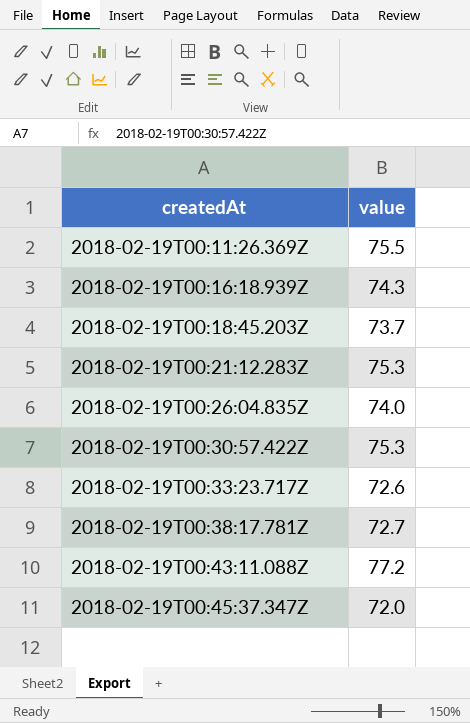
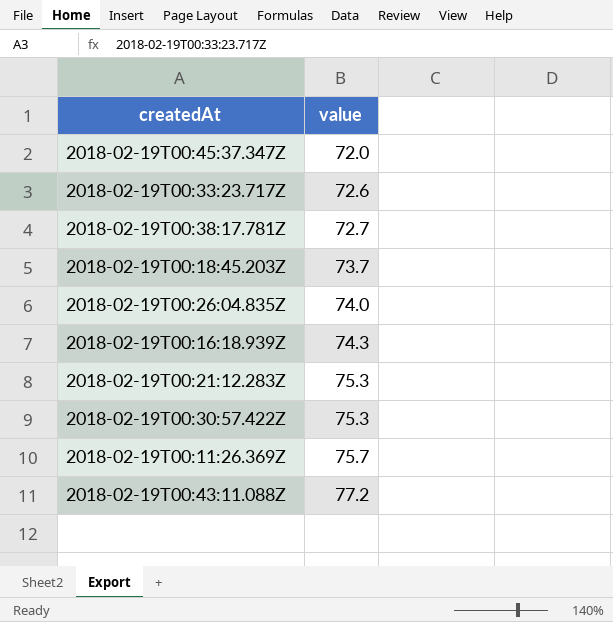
row order: createdAt ascending -> value ascending
2018-02-19T00:11:26.369Z | value: 75.5 -> 75.7

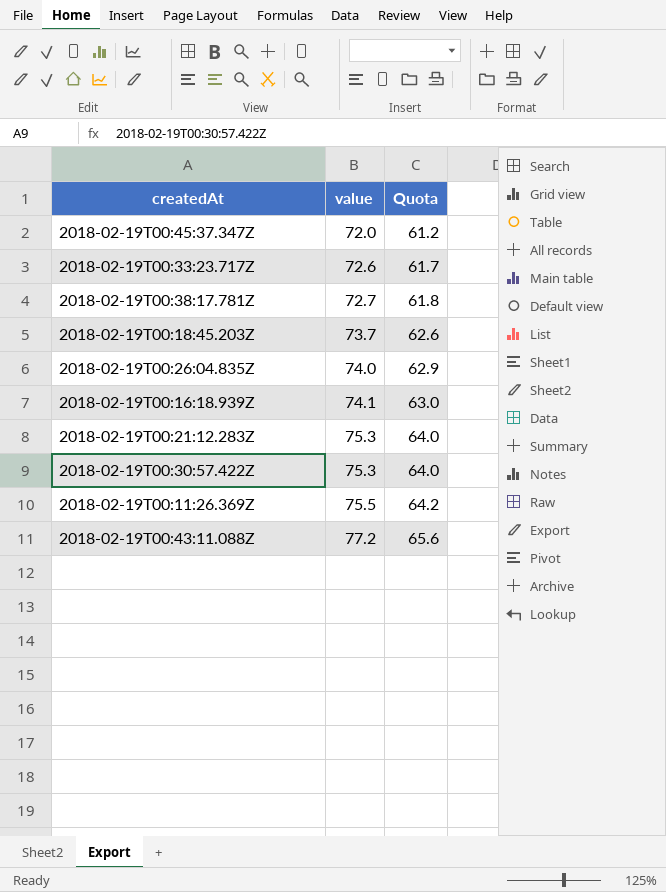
column Quota | formula: none -> [value] * 0.85
2018-02-19T00:16:18.939Z | value: 74.3 -> 74.1
2018-02-19T00:11:26.369Z | value: 75.7 -> 75.5

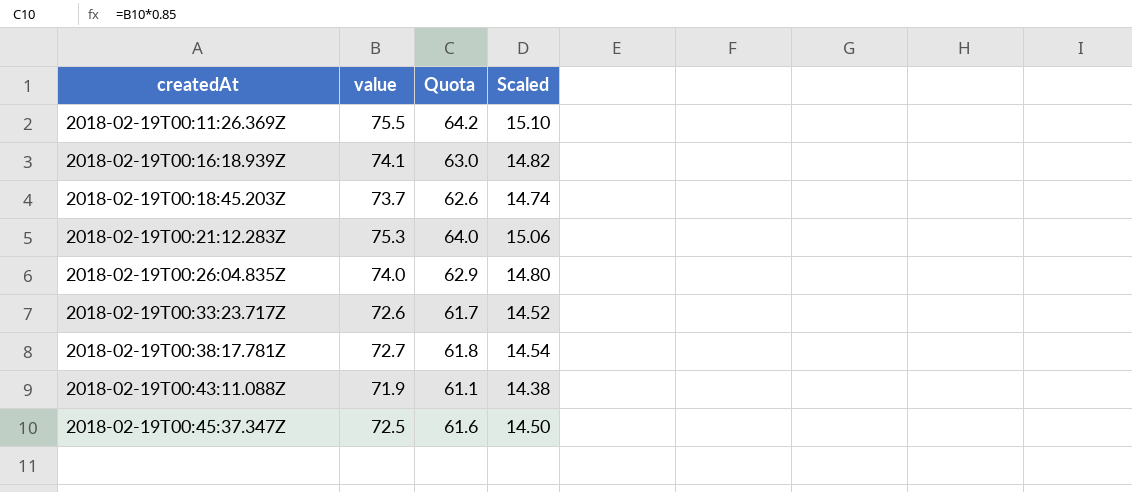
row order: value ascending -> createdAt ascending
column Scaled | formula: none -> [value] * 0.2
row 2018-02-19T00:30:57.422Z: 75.3 | 64.0 -> none
2018-02-19T00:43:11.088Z | value: 77.2 -> 71.9
2018-02-19T00:43:11.088Z | Quota: 65.6 -> 61.1
2018-02-19T00:45:37.347Z | value: 72.0 -> 72.5
2018-02-19T00:45:37.347Z | Quota: 61.2 -> 61.6

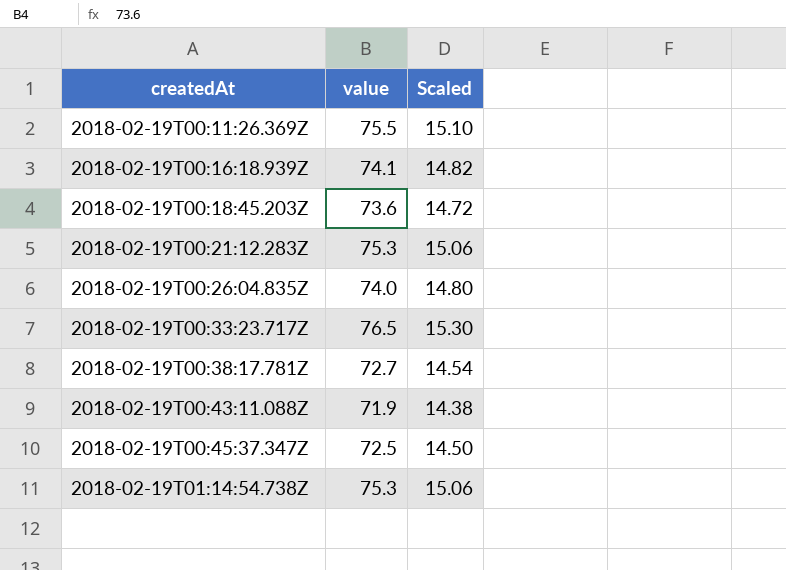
column Quota | formula: [value] * 0.85 -> none
2018-02-19T00:18:45.203Z | value: 73.7 -> 73.6
2018-02-19T00:18:45.203Z | Scaled: 14.74 -> 14.72
2018-02-19T00:33:23.717Z | value: 72.6 -> 76.5
2018-02-19T00:33:23.717Z | Scaled: 14.52 -> 15.30
row 2018-02-19T01:14:54.738Z: none -> 75.3 | 15.06

